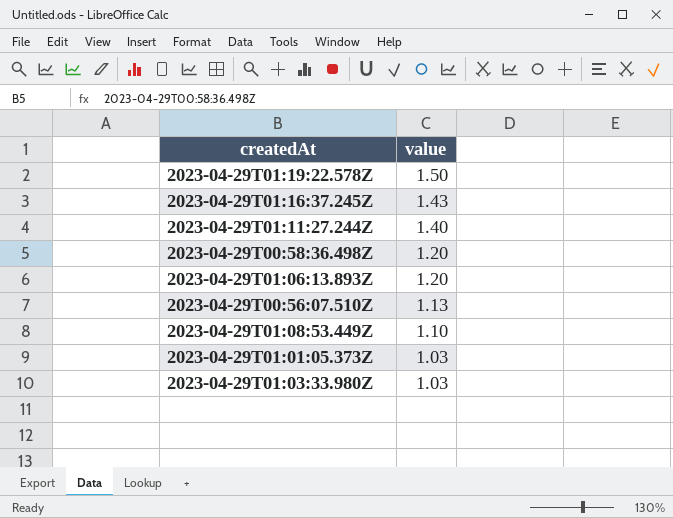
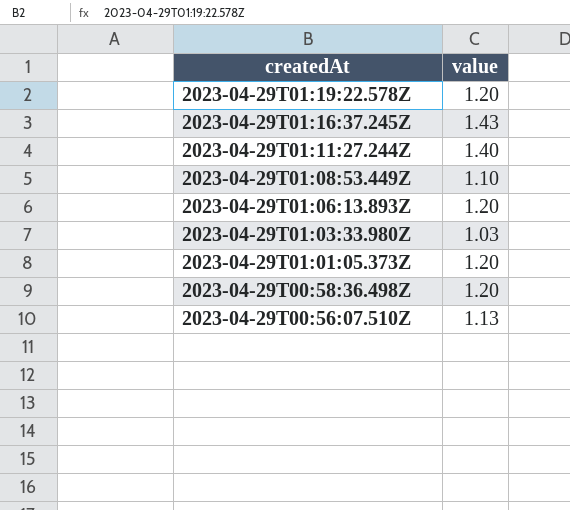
row order: value descending -> createdAt descending
2023-04-29T01:19:22.578Z | value: 1.50 -> 1.20
2023-04-29T01:01:05.373Z | value: 1.03 -> 1.20

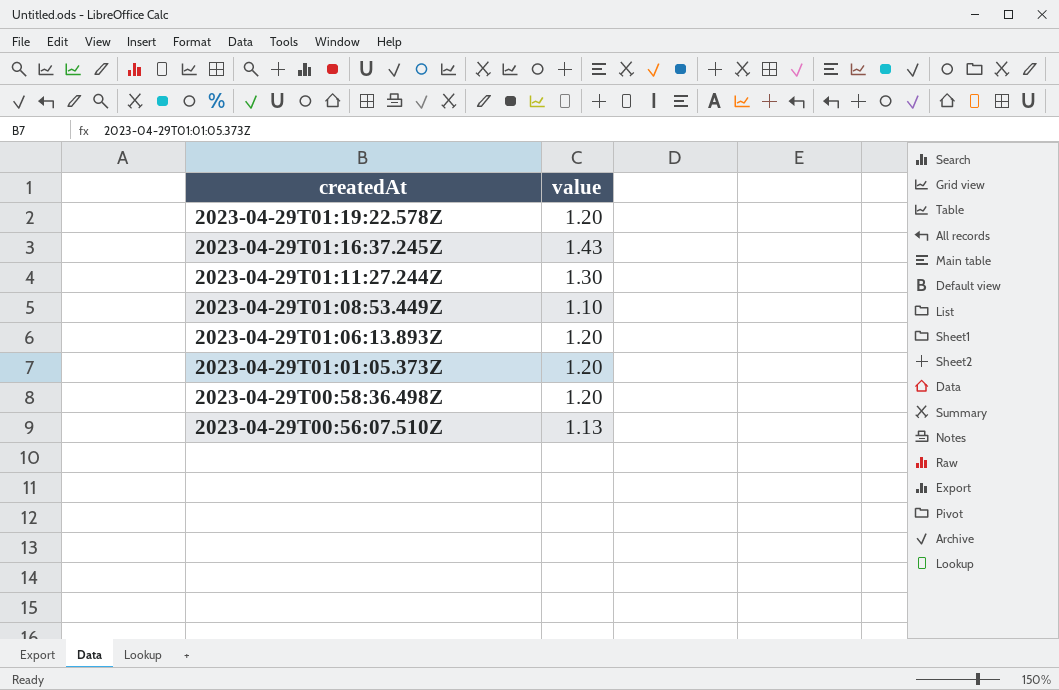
row 2023-04-29T01:03:33.980Z: 1.03 -> none
2023-04-29T01:11:27.244Z | value: 1.40 -> 1.30

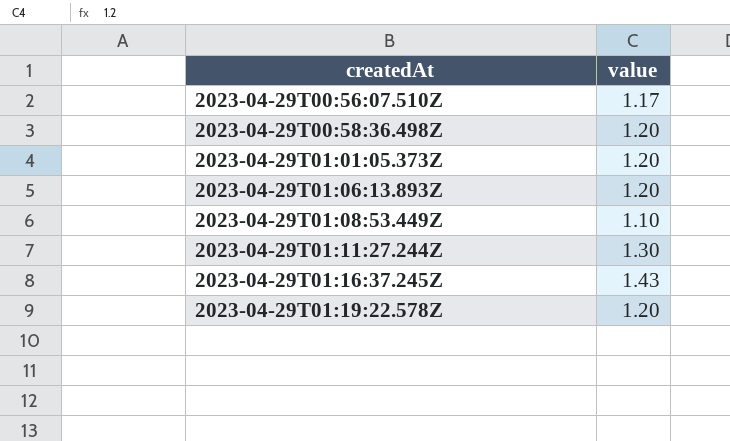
row order: createdAt descending -> createdAt ascending
2023-04-29T00:56:07.510Z | value: 1.13 -> 1.17

